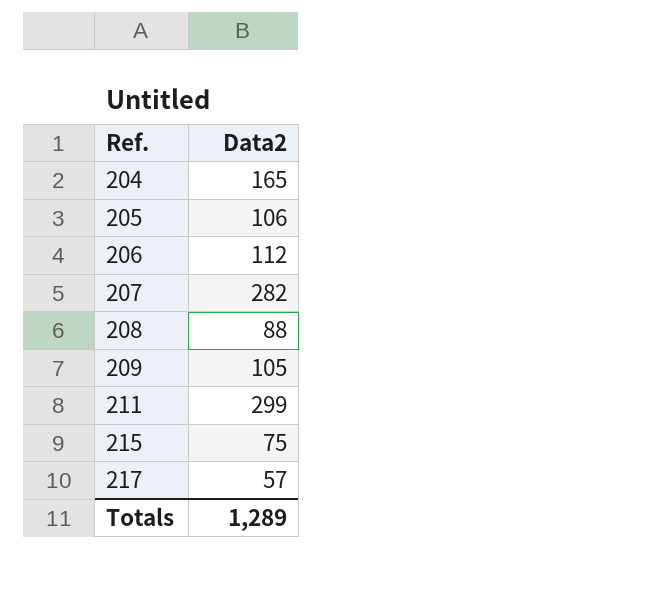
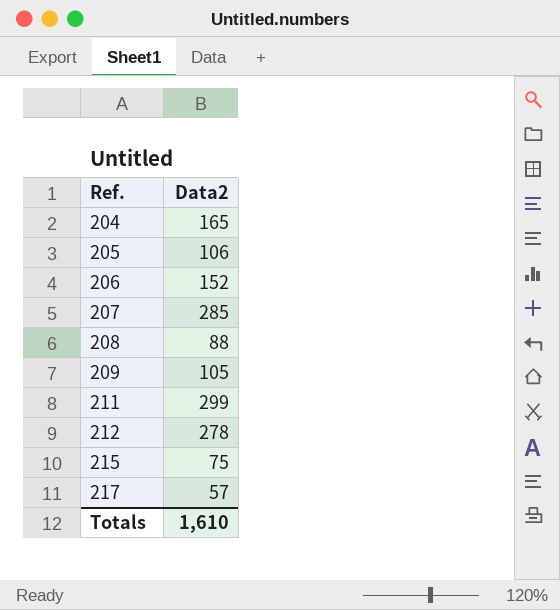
206 | Data2: 112 -> 152
207 | Data2: 282 -> 285
row 212: none -> 278
Totals | Data2: 1,289 -> 1,610

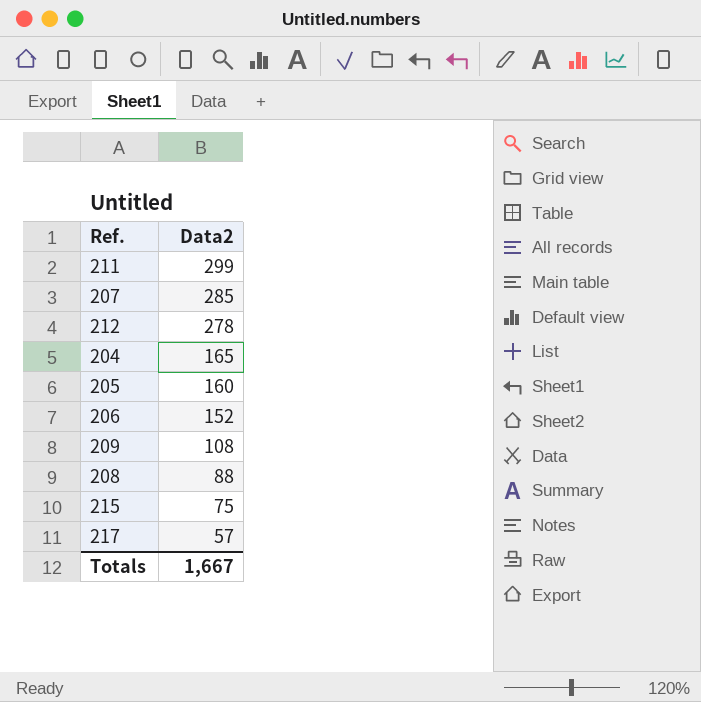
row order: Ref. ascending -> Data2 descending
205 | Data2: 106 -> 160
209 | Data2: 105 -> 108
Totals | Data2: 1,610 -> 1,667

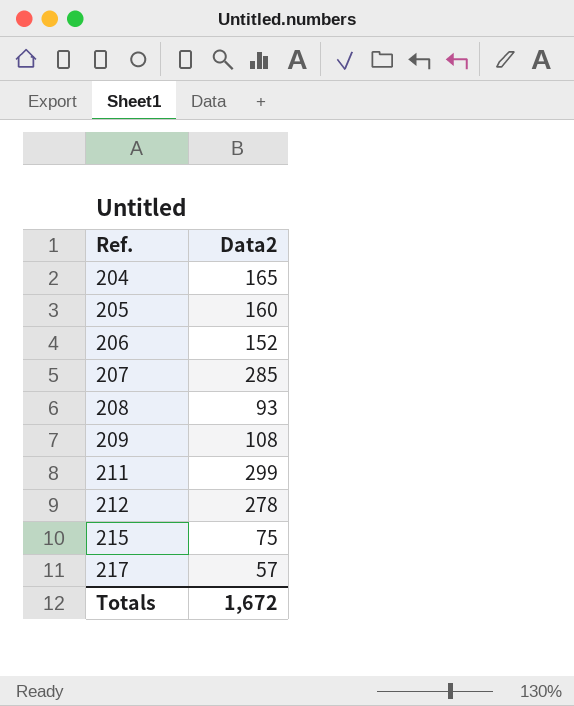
row order: Data2 descending -> Ref. ascending
208 | Data2: 88 -> 93
Totals | Data2: 1,667 -> 1,672

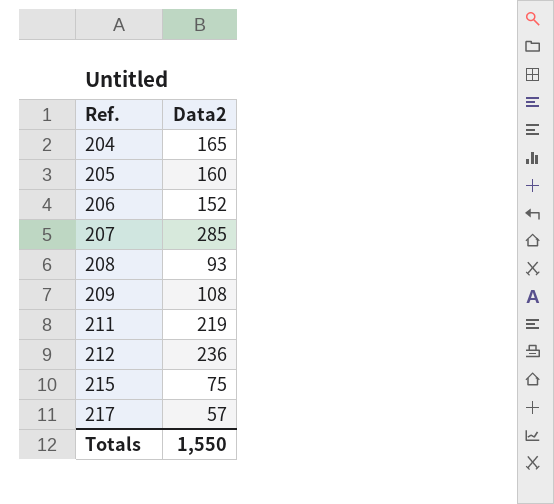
211 | Data2: 299 -> 219
212 | Data2: 278 -> 236
Totals | Data2: 1,672 -> 1,550

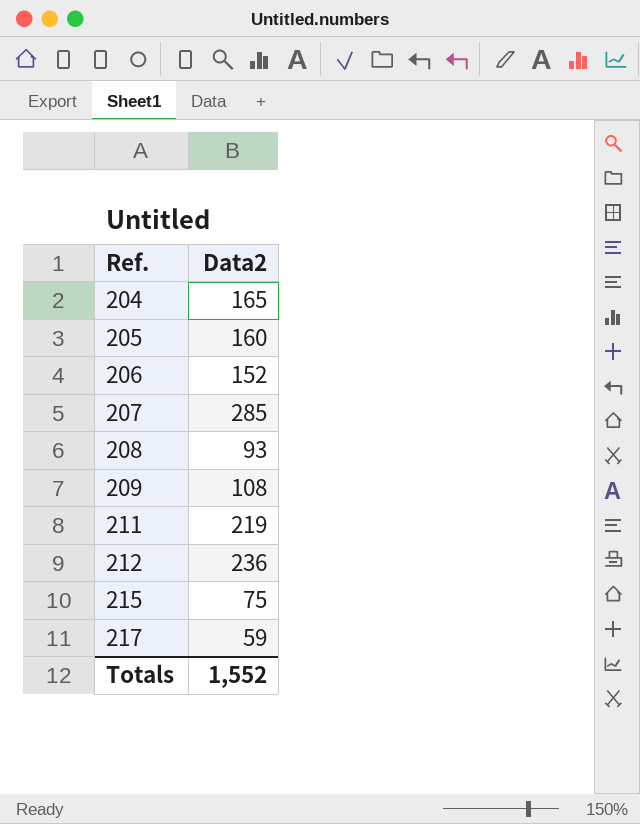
217 | Data2: 57 -> 59
Totals | Data2: 1,550 -> 1,552

